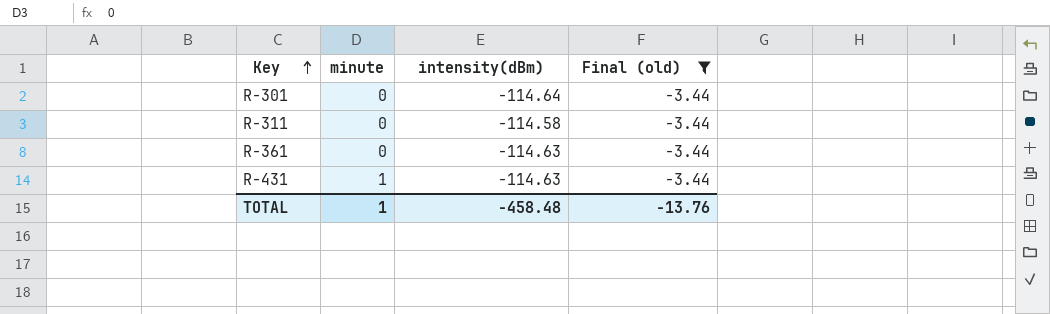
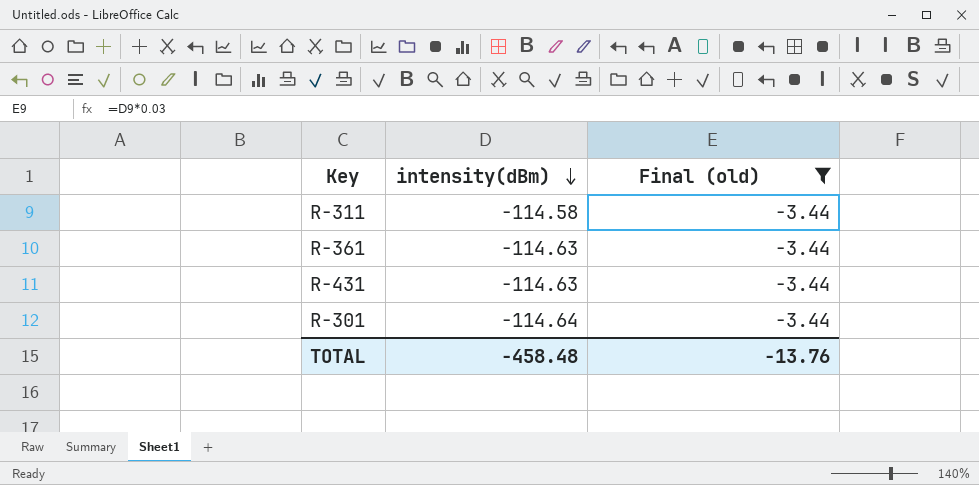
row order: Key ascending -> intensity(dBm) descending
column minute | position: 2 -> none

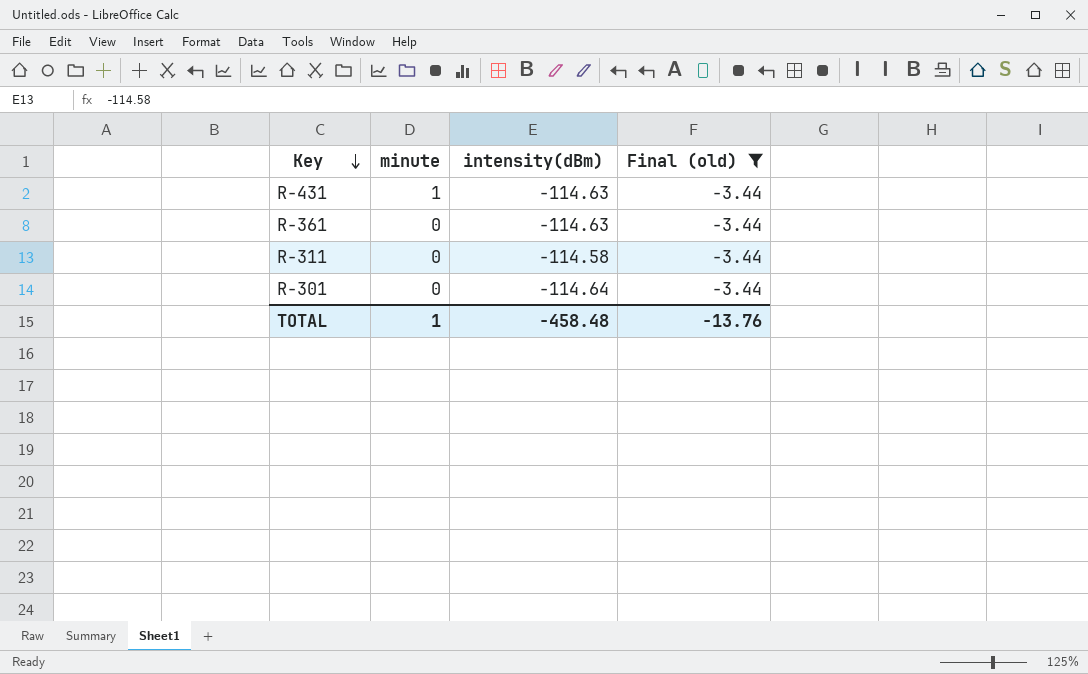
row order: intensity(dBm) descending -> Key descending
column minute | position: none -> 2

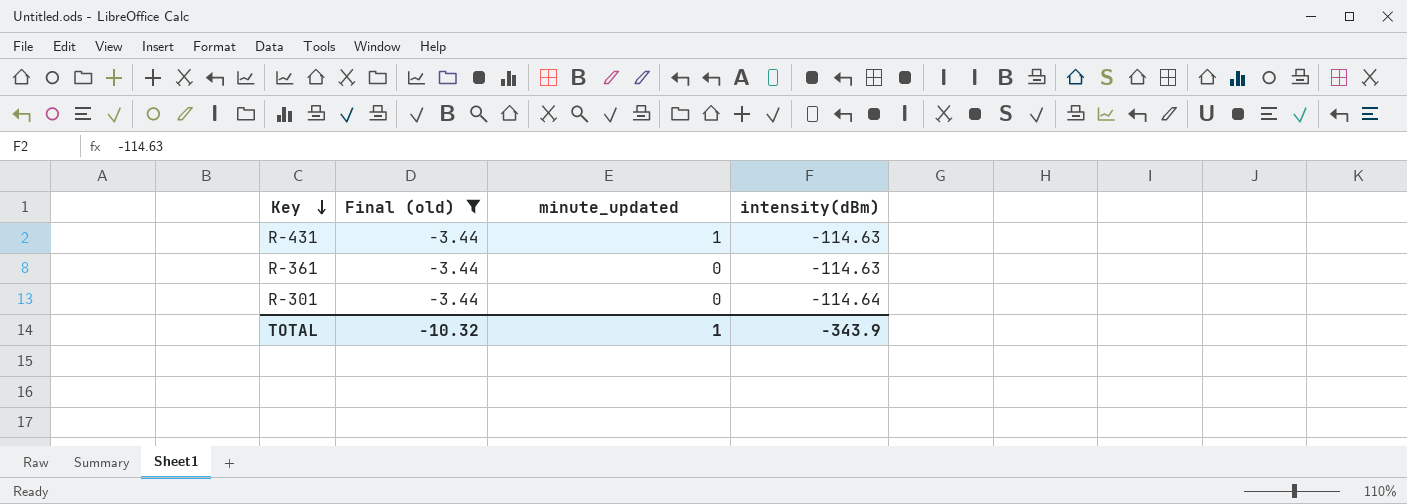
column Final (old) | position: 4 -> 2
column name: minute -> minute_updated
row R-311: 0 | -114.58 | -3.44 -> none
TOTAL | Final (old): -13.76 -> -10.32
TOTAL | intensity(dBm): -458.48 -> -343.9

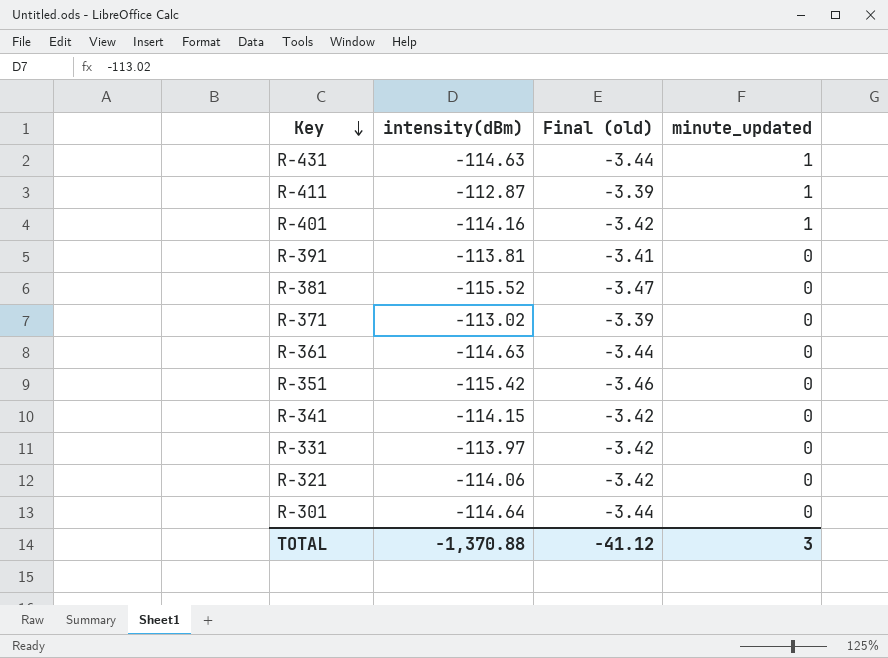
filter: Final (old) = -3.44 -> none
column intensity(dBm) | position: 4 -> 2
TOTAL | intensity(dBm): -343.9 -> -1,370.88
TOTAL | Final (old): -10.32 -> -41.12
TOTAL | minute_updated: 1 -> 3

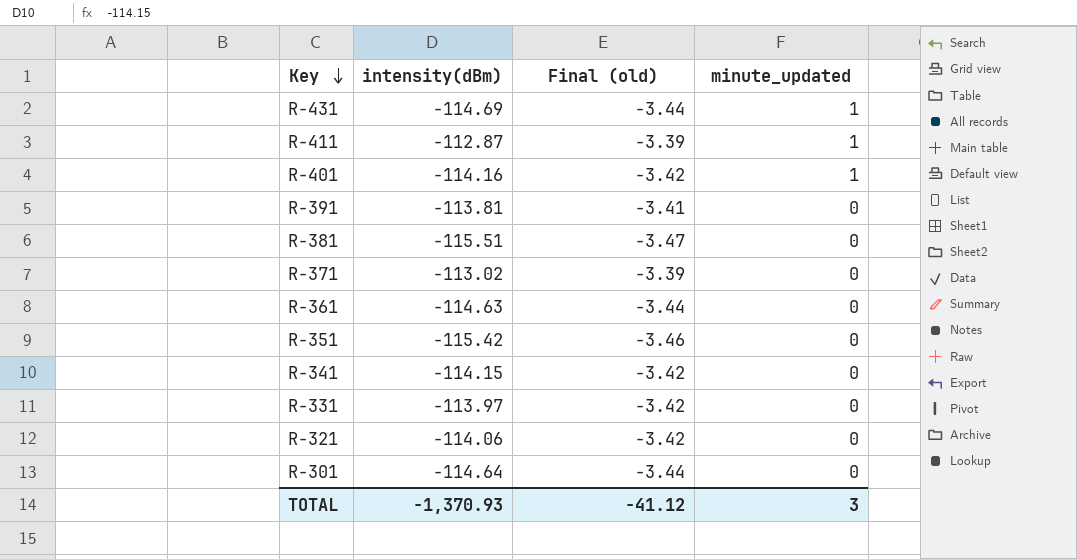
R-431 | intensity(dBm): -114.63 -> -114.69
R-381 | intensity(dBm): -115.52 -> -115.51
TOTAL | intensity(dBm): -1,370.88 -> -1,370.93

